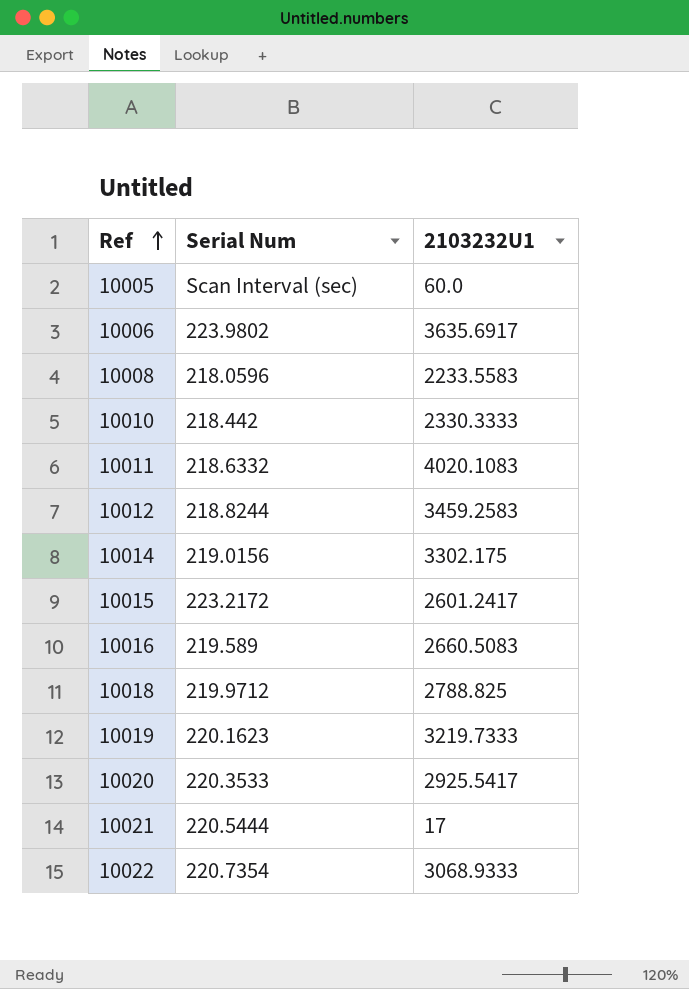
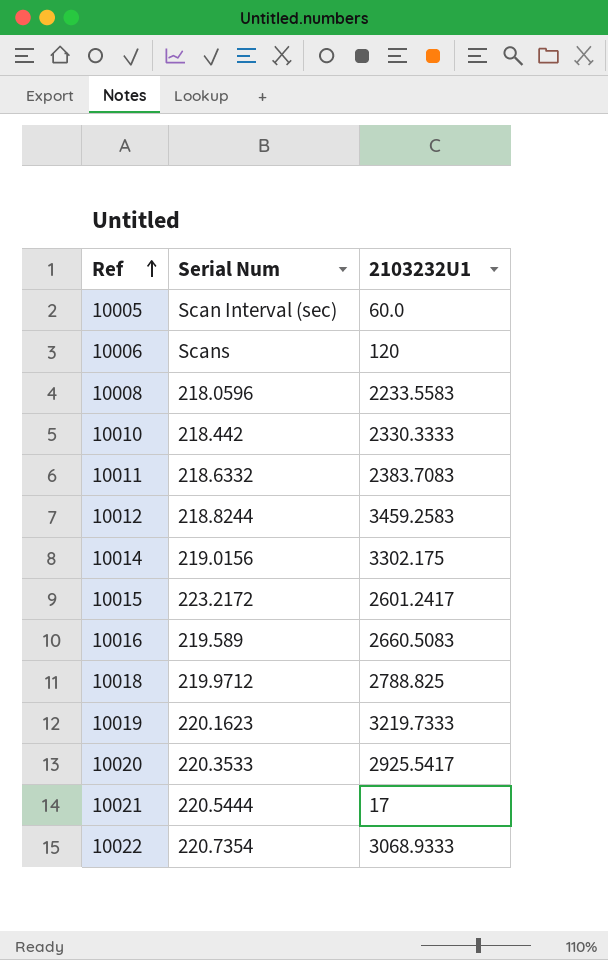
10006 | Serial Num: 223.9802 -> Scans
10006 | 2103232U1: 3635.6917 -> 120
10011 | 2103232U1: 4020.1083 -> 2383.7083

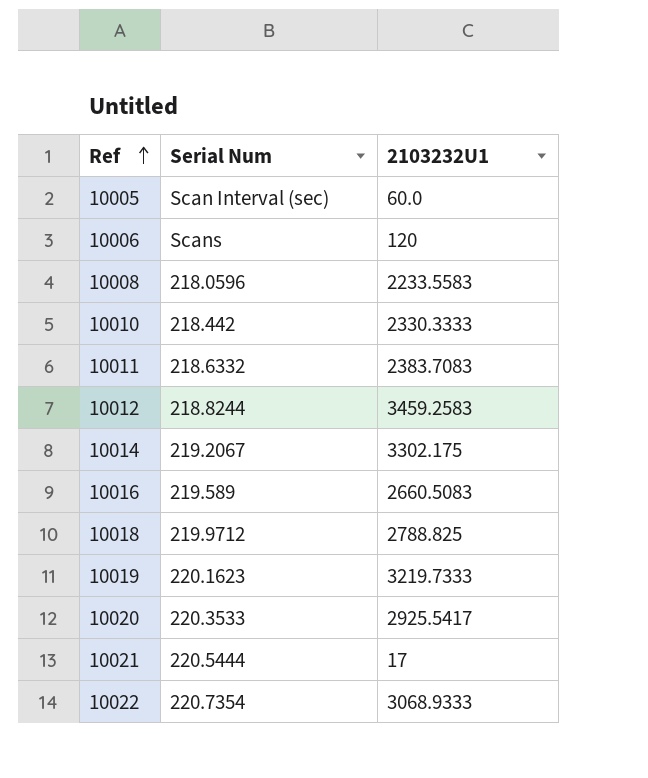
row 10015: 223.2172 | 2601.2417 -> none
10014 | Serial Num: 219.0156 -> 219.2067

